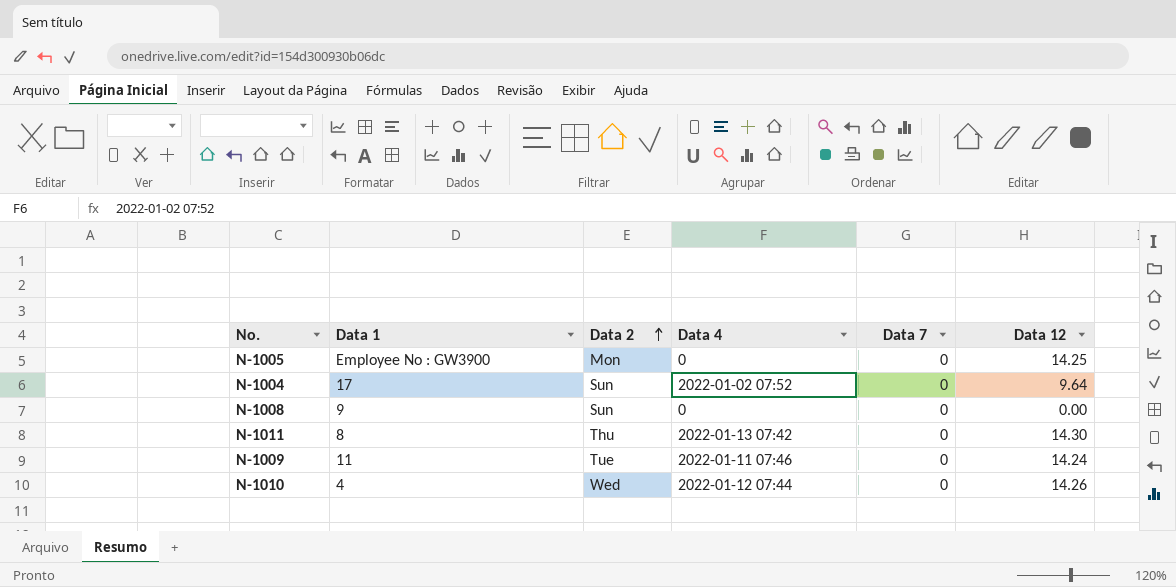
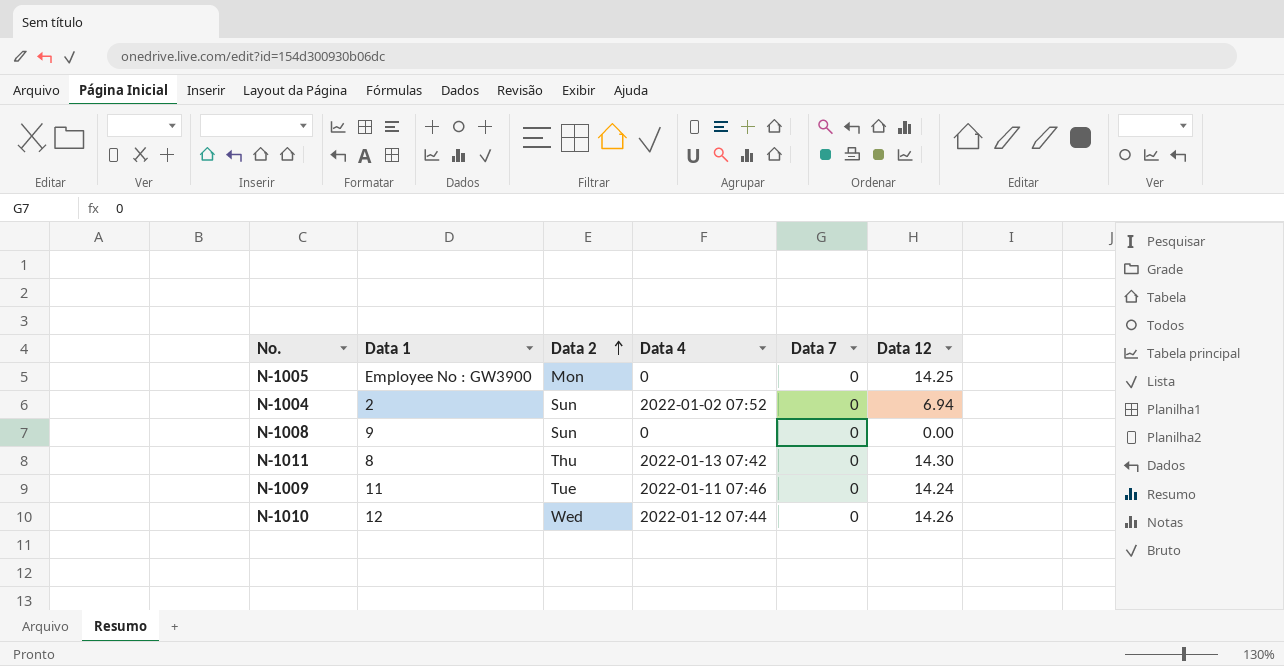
N-1004 | Data 1: 17 -> 2
N-1004 | Data 12: 9.64 -> 6.94
N-1010 | Data 1: 4 -> 12

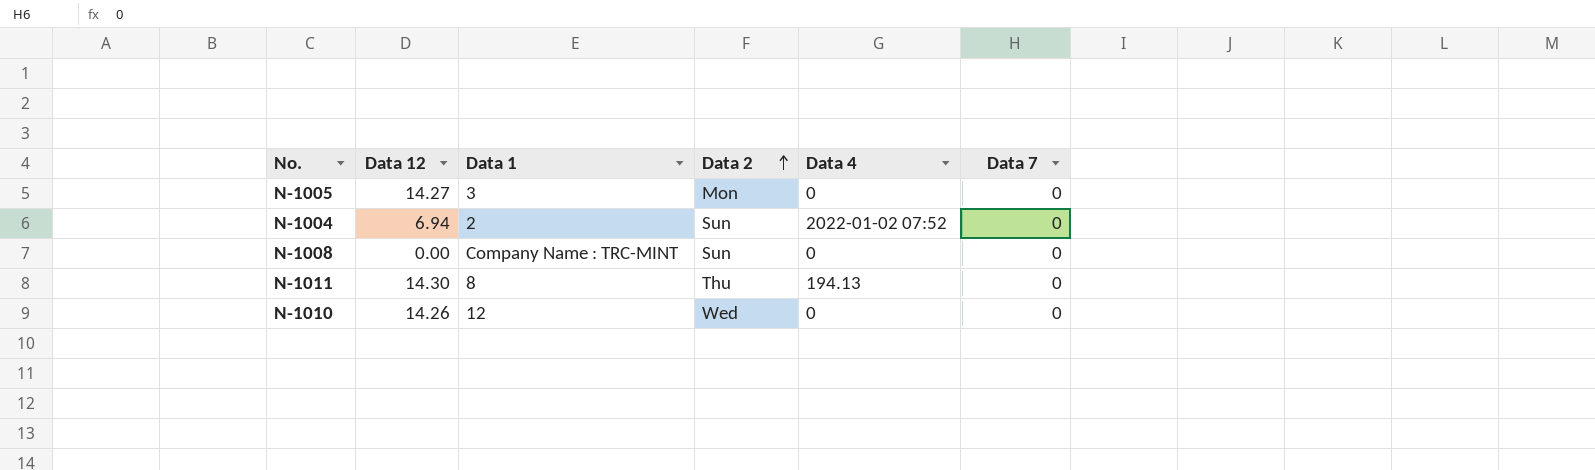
column Data 12 | position: 6 -> 2
row N-1009: 11 | Tue | 2022-01-11 07:46 | 0 | 14.24 -> none
N-1005 | Data 12: 14.25 -> 14.27
N-1005 | Data 1: Employee No : GW3900 -> 3
N-1008 | Data 1: 9 -> Company Name : TRC-MINT
N-1011 | Data 4: 2022-01-13 07:42 -> 194.13
N-1010 | Data 4: 2022-01-12 07:44 -> 0

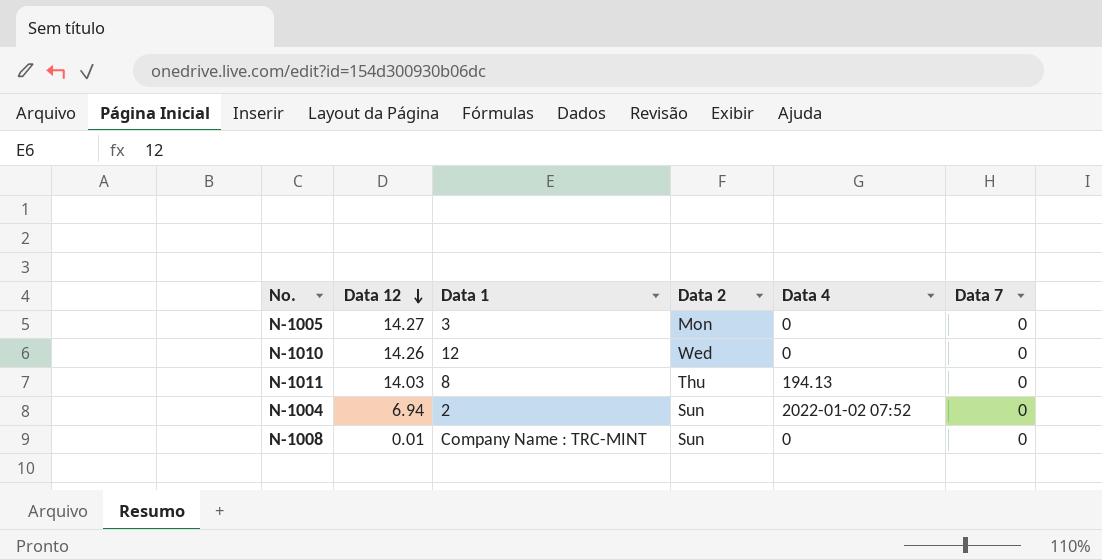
row order: Data 2 ascending -> Data 12 descending
N-1011 | Data 12: 14.30 -> 14.03
N-1008 | Data 12: 0.00 -> 0.01

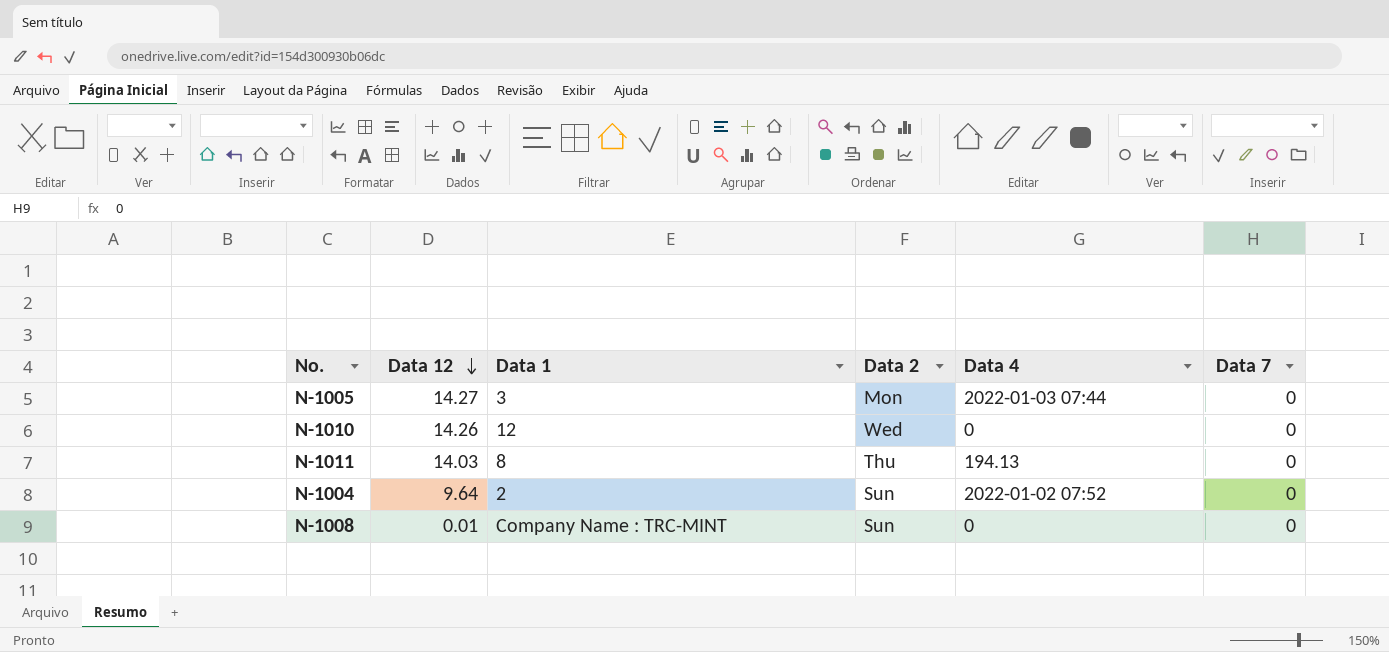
N-1005 | Data 4: 0 -> 2022-01-03 07:44
N-1004 | Data 12: 6.94 -> 9.64

